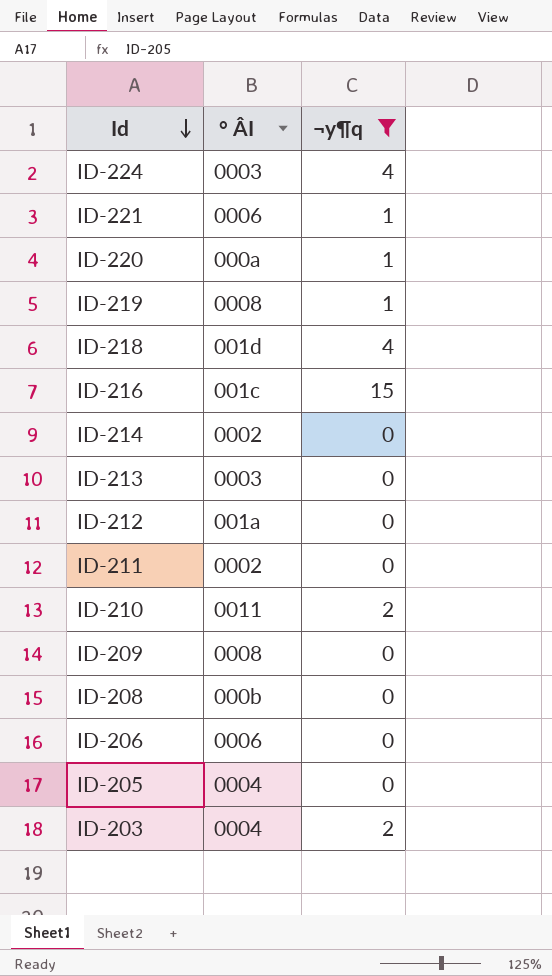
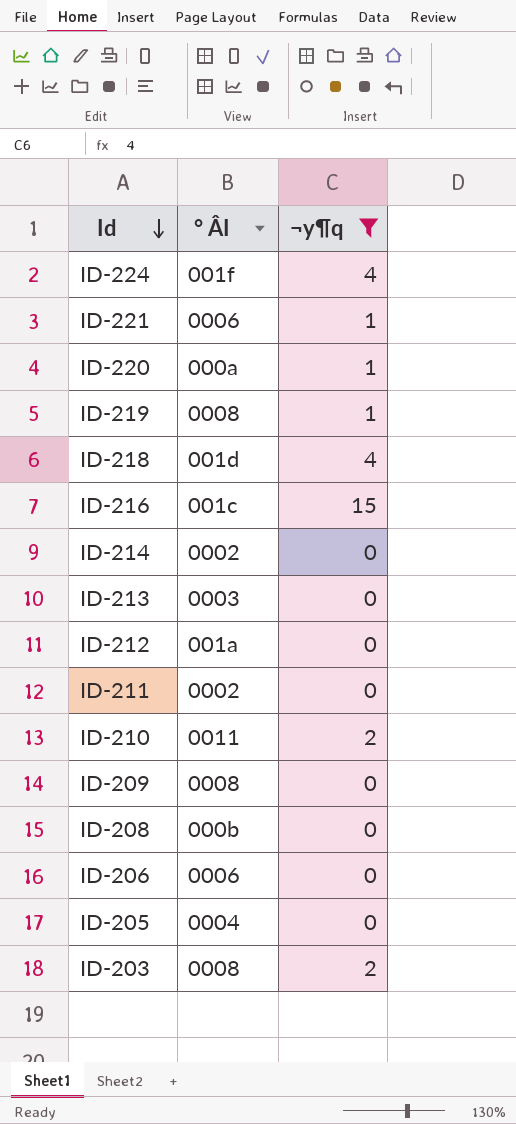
ID-224 | ° ÂI: 0003 -> 001f
ID-203 | ° ÂI: 0004 -> 0008

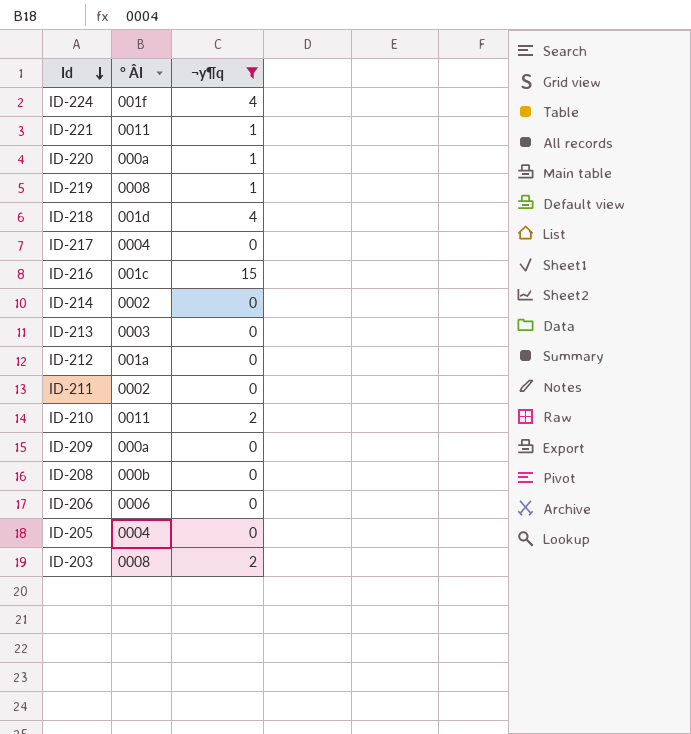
ID-221 | ° ÂI: 0006 -> 0011
row ID-217: none -> 0004 | 0
ID-209 | ° ÂI: 0008 -> 000a

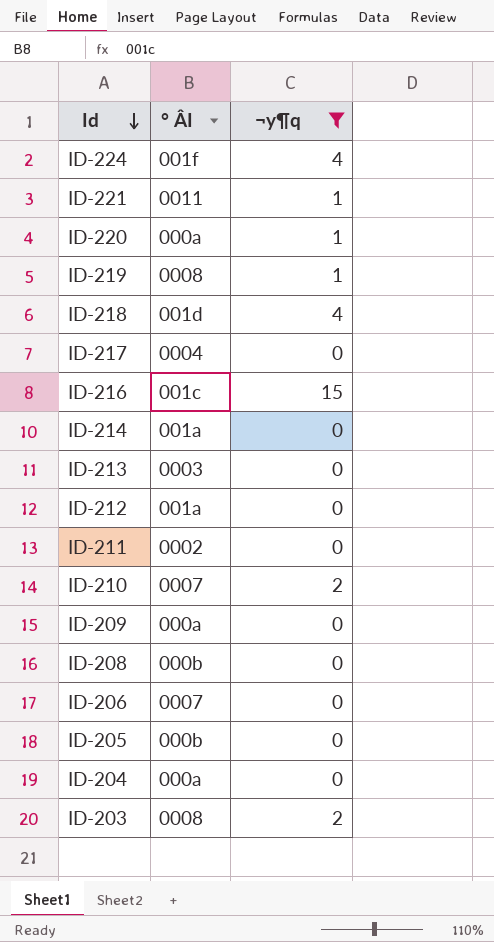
ID-214 | ° ÂI: 0002 -> 001a
ID-210 | ° ÂI: 0011 -> 0007
ID-206 | ° ÂI: 0006 -> 0007
ID-205 | ° ÂI: 0004 -> 000b
row ID-204: none -> 000a | 0

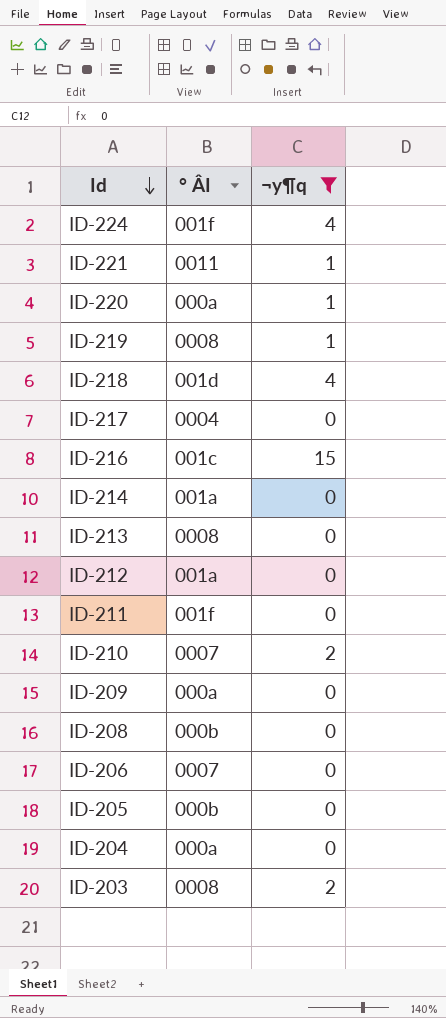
ID-213 | ° ÂI: 0003 -> 0008
ID-211 | ° ÂI: 0002 -> 001f

